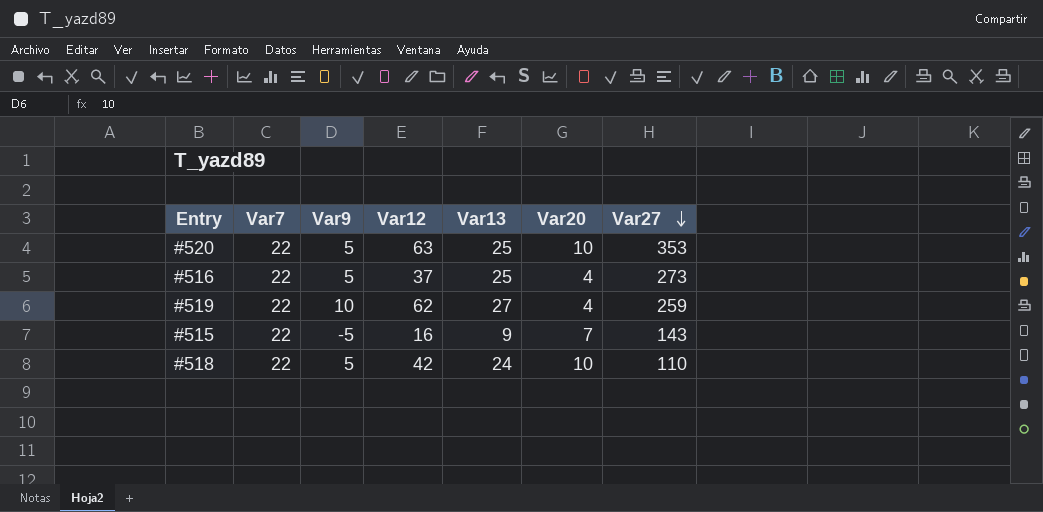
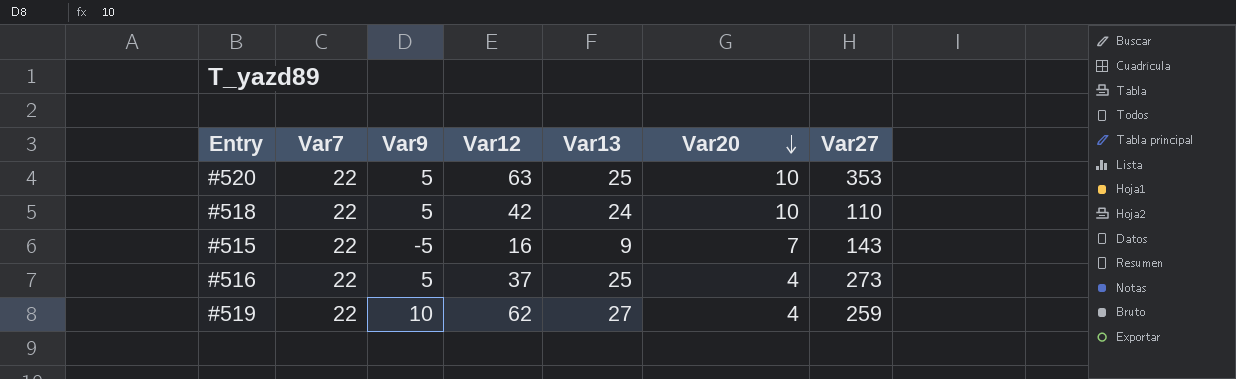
row order: Var27 descending -> Var20 descending

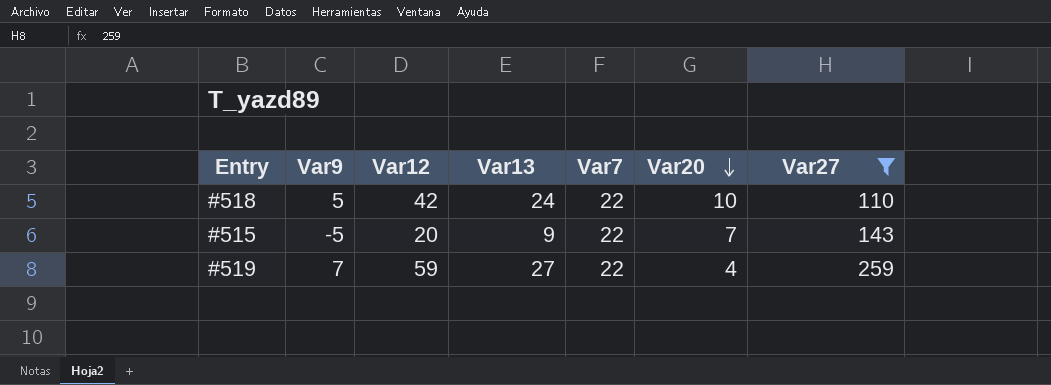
filter: none -> Var27 <= 259
column Var7 | position: 2 -> 5
#515 | Var12: 16 -> 20
#519 | Var9: 10 -> 7
#519 | Var12: 62 -> 59

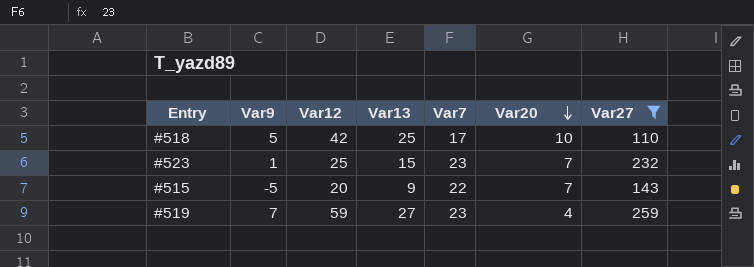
#518 | Var13: 24 -> 25
#518 | Var7: 22 -> 17
row #523: none -> 1 | 25 | 15 | 23 | 7 | 232
#519 | Var7: 22 -> 23

